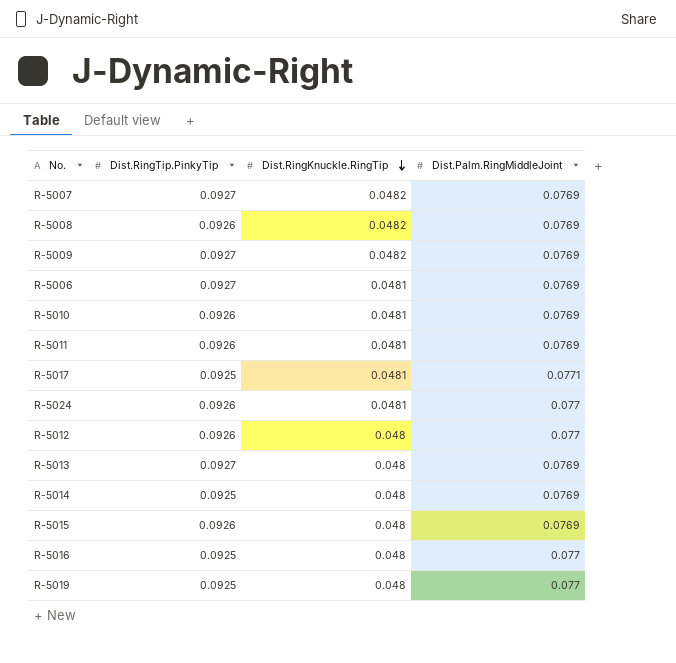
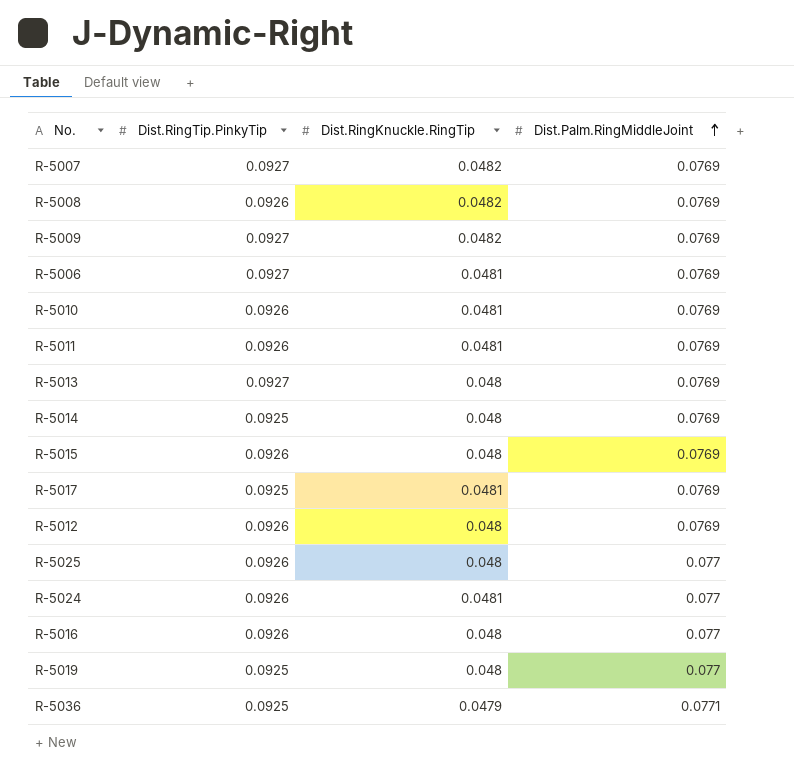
row order: Dist.RingKnuckle.RingTip descending -> Dist.Palm.RingMiddleJoint ascending
R-5017 | Dist.Palm.RingMiddleJoint: 0.0771 -> 0.0769
R-5012 | Dist.Palm.RingMiddleJoint: 0.077 -> 0.0769
row R-5025: none -> 0.0926 | 0.048 | 0.077
R-5016 | Dist.RingTip.PinkyTip: 0.0925 -> 0.0926
row R-5036: none -> 0.0925 | 0.0479 | 0.0771

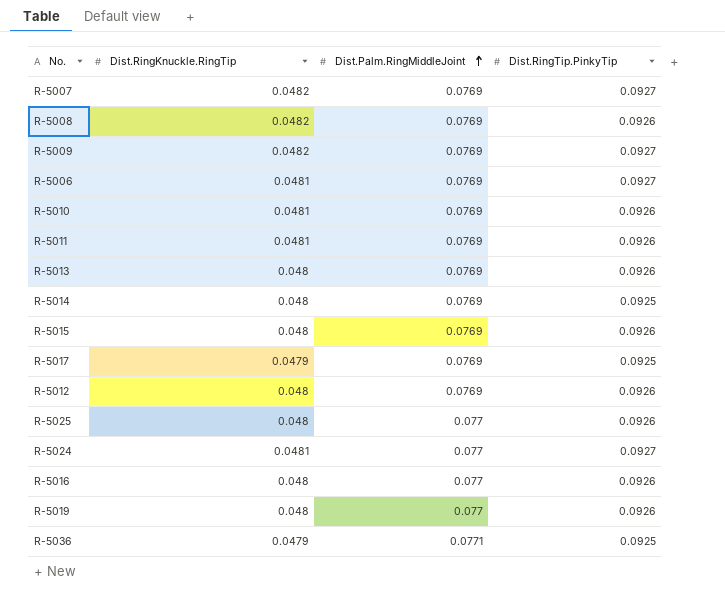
column Dist.RingTip.PinkyTip | position: 2 -> 4
R-5013 | Dist.RingTip.PinkyTip: 0.0927 -> 0.0926
R-5017 | Dist.RingKnuckle.RingTip: 0.0481 -> 0.0479
R-5024 | Dist.RingTip.PinkyTip: 0.0926 -> 0.0927
R-5019 | Dist.RingTip.PinkyTip: 0.0925 -> 0.0926

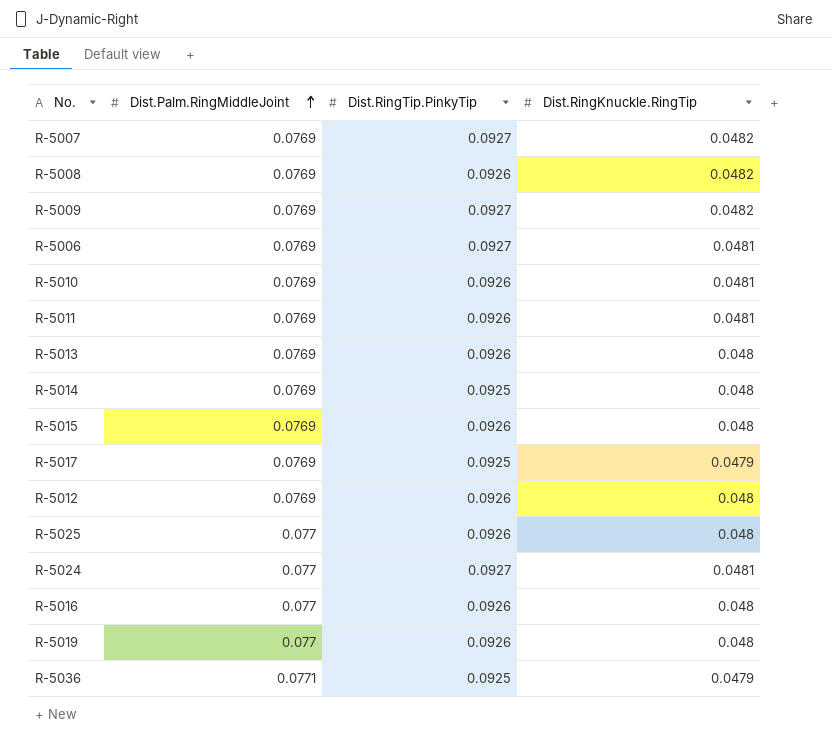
column Dist.RingKnuckle.RingTip | position: 2 -> 4

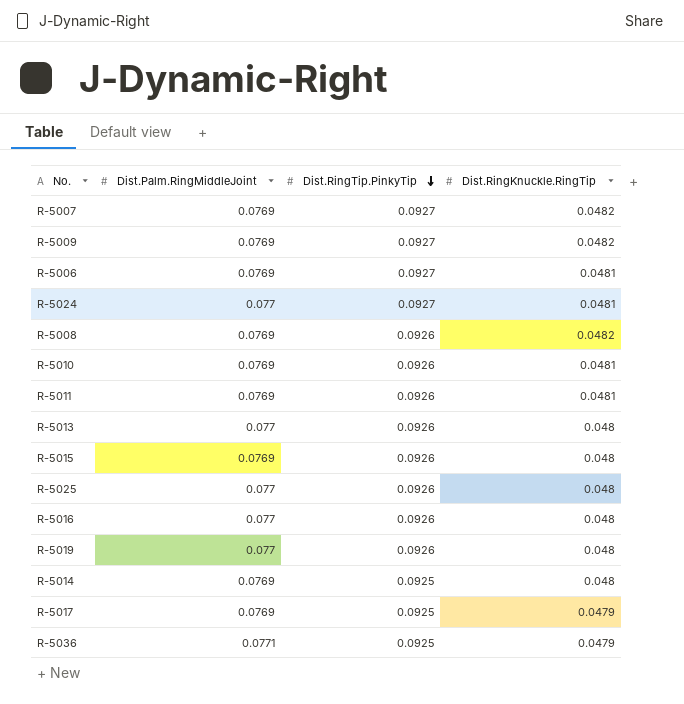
row order: Dist.Palm.RingMiddleJoint ascending -> Dist.RingTip.PinkyTip descending
row R-5012: 0.0769 | 0.0926 | 0.048 -> none
R-5013 | Dist.Palm.RingMiddleJoint: 0.0769 -> 0.077

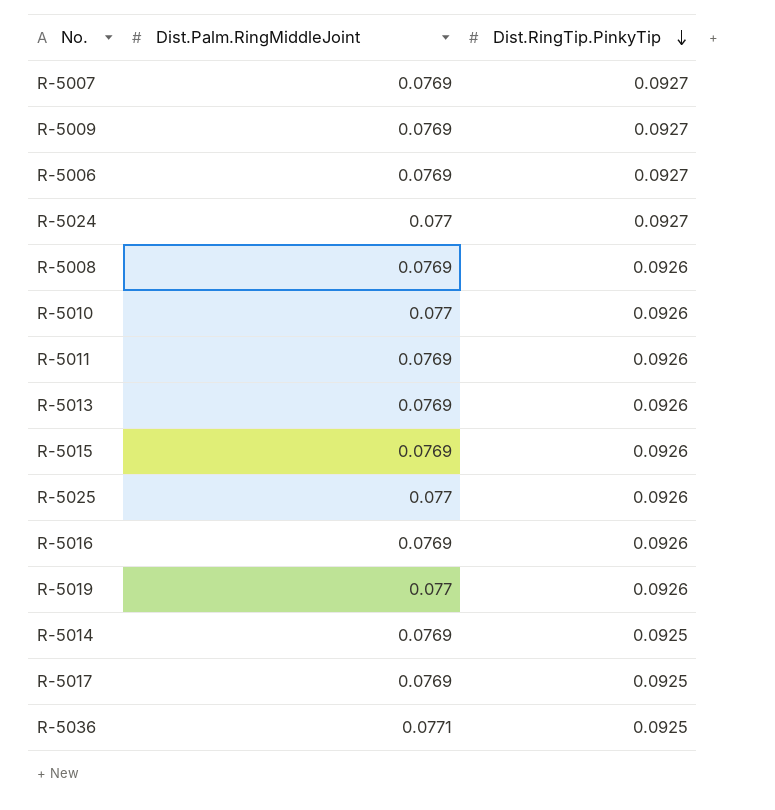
column Dist.RingKnuckle.RingTip | position: 4 -> none
R-5010 | Dist.Palm.RingMiddleJoint: 0.0769 -> 0.077
R-5013 | Dist.Palm.RingMiddleJoint: 0.077 -> 0.0769
R-5016 | Dist.Palm.RingMiddleJoint: 0.077 -> 0.0769

